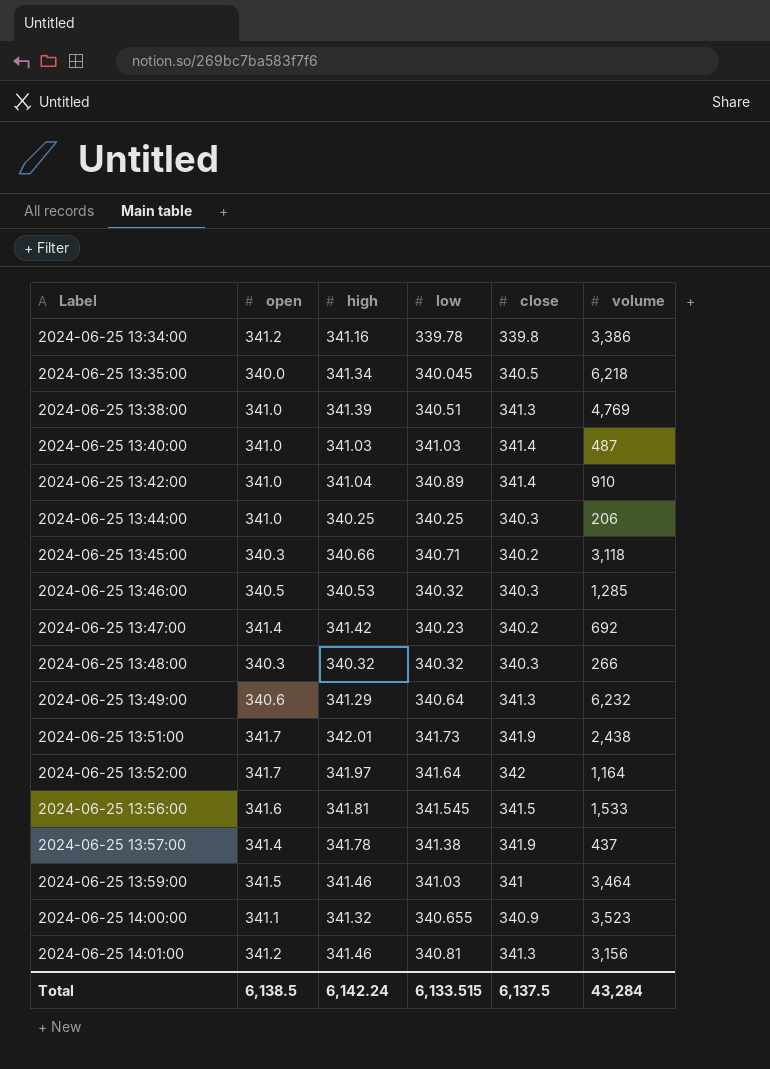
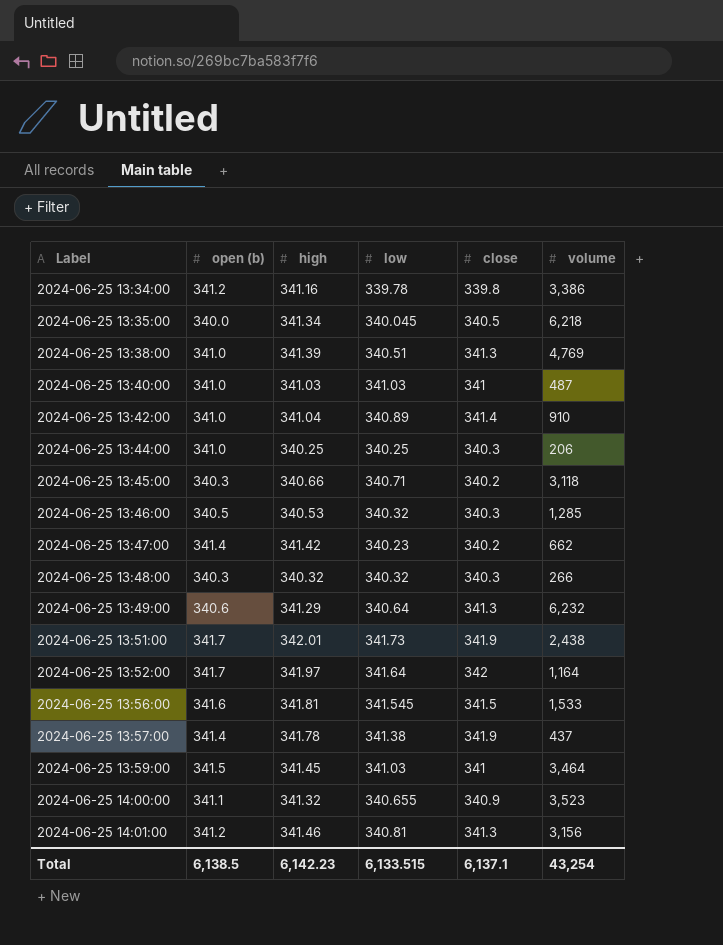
column name: open -> open (b)
2024-06-25 13:40:00 | close: 341.4 -> 341
2024-06-25 13:47:00 | volume: 692 -> 662
2024-06-25 13:59:00 | high: 341.46 -> 341.45
Total | high: 6,142.24 -> 6,142.23
Total | close: 6,137.5 -> 6,137.1
Total | volume: 43,284 -> 43,254

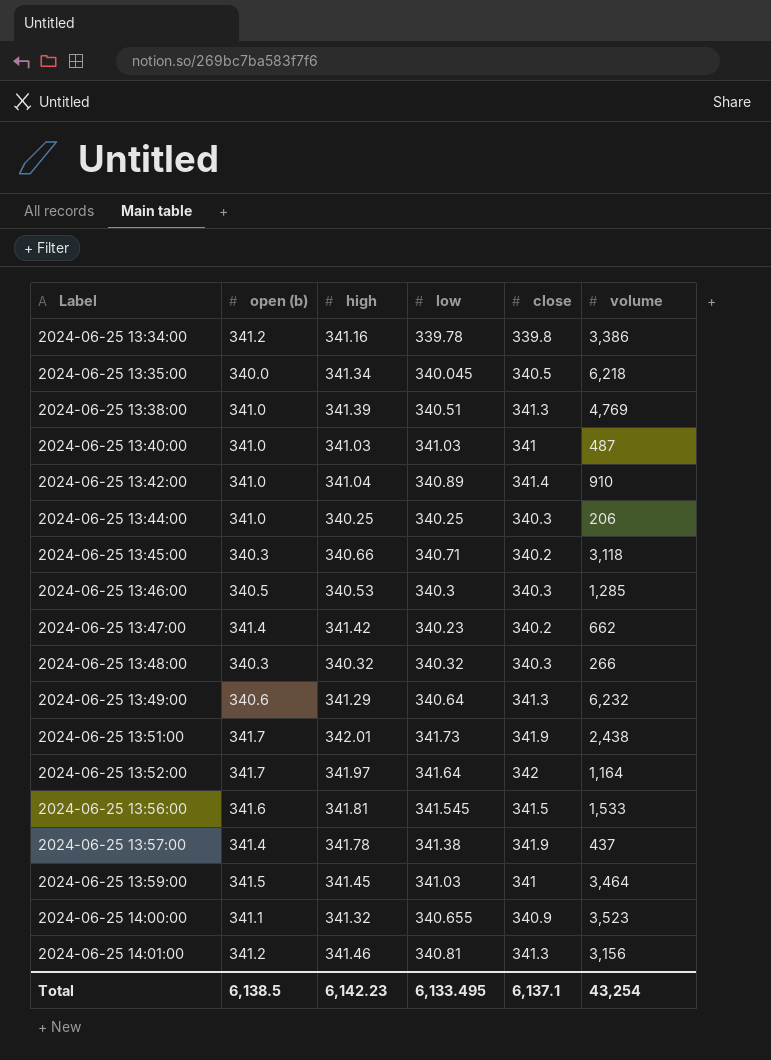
2024-06-25 13:46:00 | low: 340.32 -> 340.3
Total | low: 6,133.515 -> 6,133.495

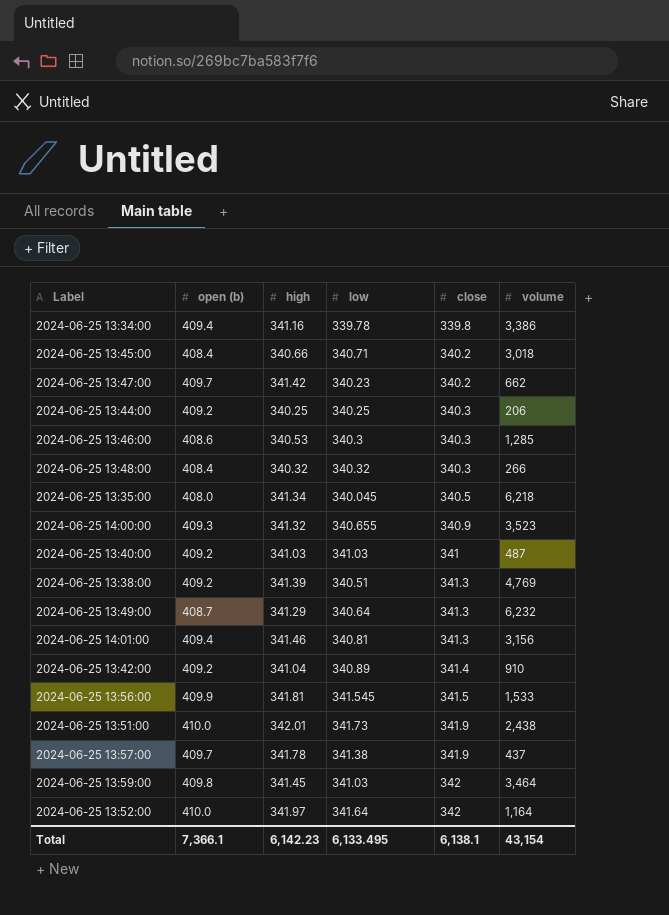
row order: Label ascending -> close ascending
2024-06-25 13:34:00 | open (b): 341.2 -> 409.4
2024-06-25 13:45:00 | open (b): 340.3 -> 408.4
2024-06-25 13:45:00 | volume: 3,118 -> 3,018
2024-06-25 13:47:00 | open (b): 341.4 -> 409.7
2024-06-25 13:44:00 | open (b): 341.0 -> 409.2
2024-06-25 13:46:00 | open (b): 340.5 -> 408.6
2024-06-25 13:48:00 | open (b): 340.3 -> 408.4
2024-06-25 13:35:00 | open (b): 340.0 -> 408.0
2024-06-25 14:00:00 | open (b): 341.1 -> 409.3
2024-06-25 13:40:00 | open (b): 341.0 -> 409.2
2024-06-25 13:38:00 | open (b): 341.0 -> 409.2
2024-06-25 13:49:00 | open (b): 340.6 -> 408.7
2024-06-25 14:01:00 | open (b): 341.2 -> 409.4
2024-06-25 13:42:00 | open (b): 341.0 -> 409.2
2024-06-25 13:56:00 | open (b): 341.6 -> 409.9
2024-06-25 13:51:00 | open (b): 341.7 -> 410.0
2024-06-25 13:57:00 | open (b): 341.4 -> 409.7
2024-06-25 13:59:00 | open (b): 341.5 -> 409.8
2024-06-25 13:59:00 | close: 341 -> 342
2024-06-25 13:52:00 | open (b): 341.7 -> 410.0
Total | open (b): 6,138.5 -> 7,366.1
Total | close: 6,137.1 -> 6,138.1
Total | volume: 43,254 -> 43,154

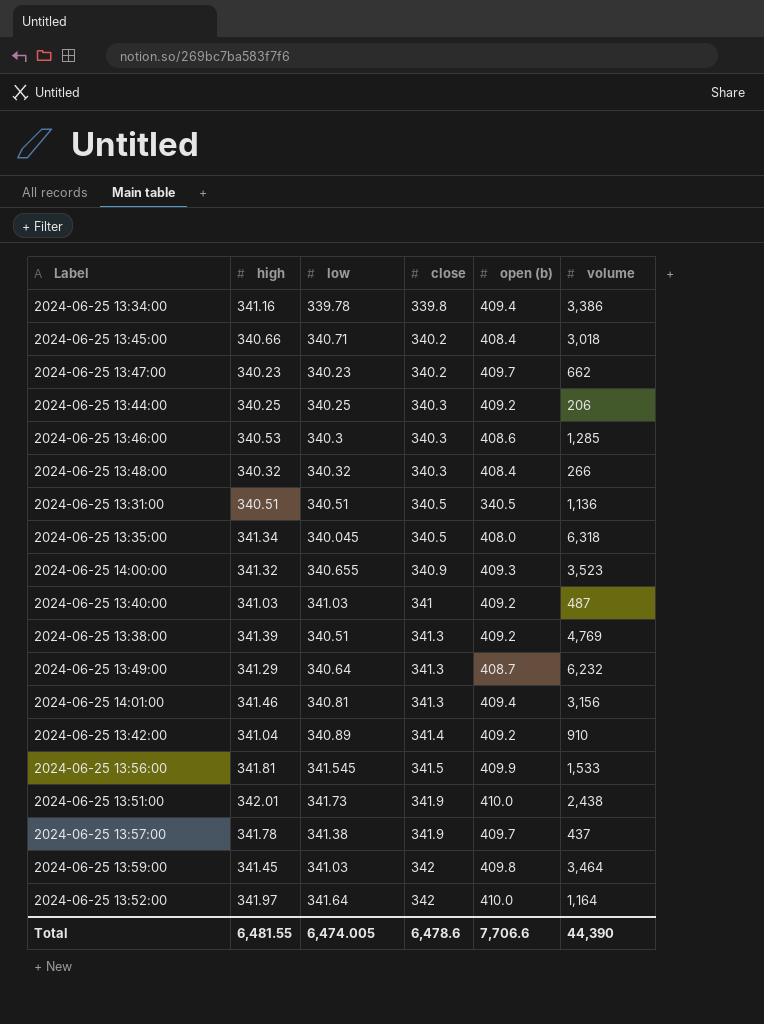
column open (b) | position: 2 -> 5
2024-06-25 13:47:00 | high: 341.42 -> 340.23
row 2024-06-25 13:31:00: none -> 340.51 | 340.51 | 340.5 | 340.5 | 1,136
2024-06-25 13:35:00 | volume: 6,218 -> 6,318
Total | high: 6,142.23 -> 6,481.55
Total | low: 6,133.495 -> 6,474.005
Total | close: 6,138.1 -> 6,478.6
Total | open (b): 7,366.1 -> 7,706.6
Total | volume: 43,154 -> 44,390

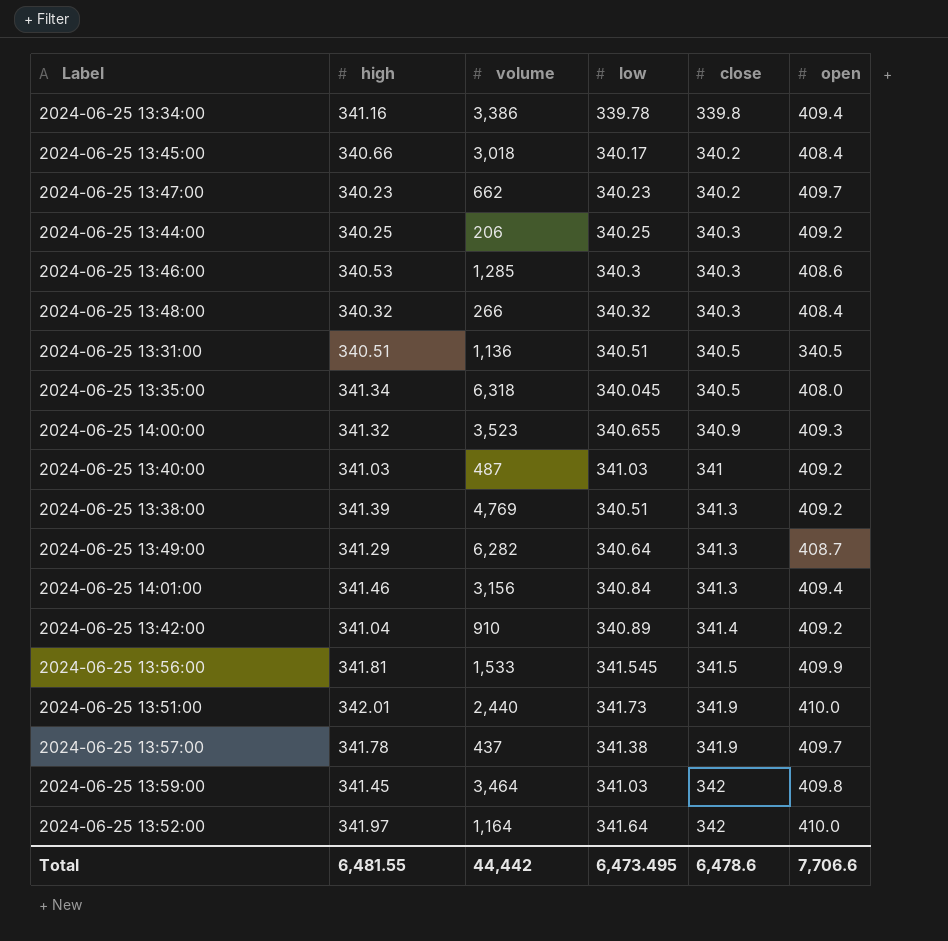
column volume | position: 6 -> 3
column name: open (b) -> open
2024-06-25 13:45:00 | low: 340.71 -> 340.17
2024-06-25 13:49:00 | volume: 6,232 -> 6,282
2024-06-25 14:01:00 | low: 340.81 -> 340.84
2024-06-25 13:51:00 | volume: 2,438 -> 2,440
Total | volume: 44,390 -> 44,442
Total | low: 6,474.005 -> 6,473.495

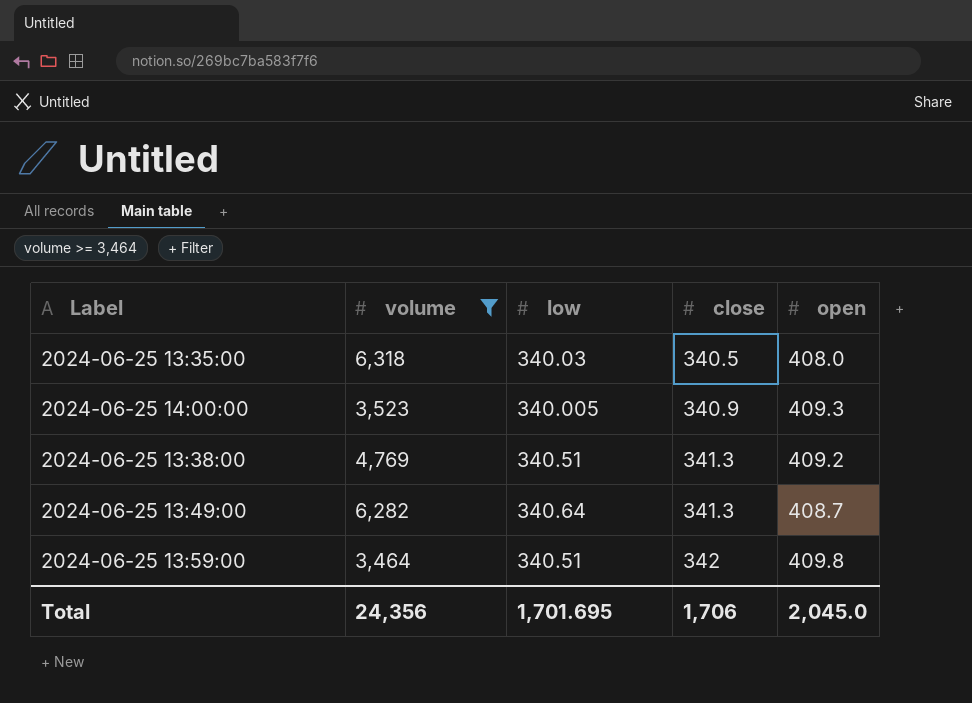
filter: none -> volume >= 3,464
column high | position: 2 -> none
2024-06-25 13:35:00 | low: 340.045 -> 340.03
2024-06-25 14:00:00 | low: 340.655 -> 340.005
2024-06-25 13:59:00 | low: 341.03 -> 340.51
Total | volume: 44,442 -> 24,356
Total | low: 6,473.495 -> 1,701.695
Total | close: 6,478.6 -> 1,706
Total | open: 7,706.6 -> 2,045.0

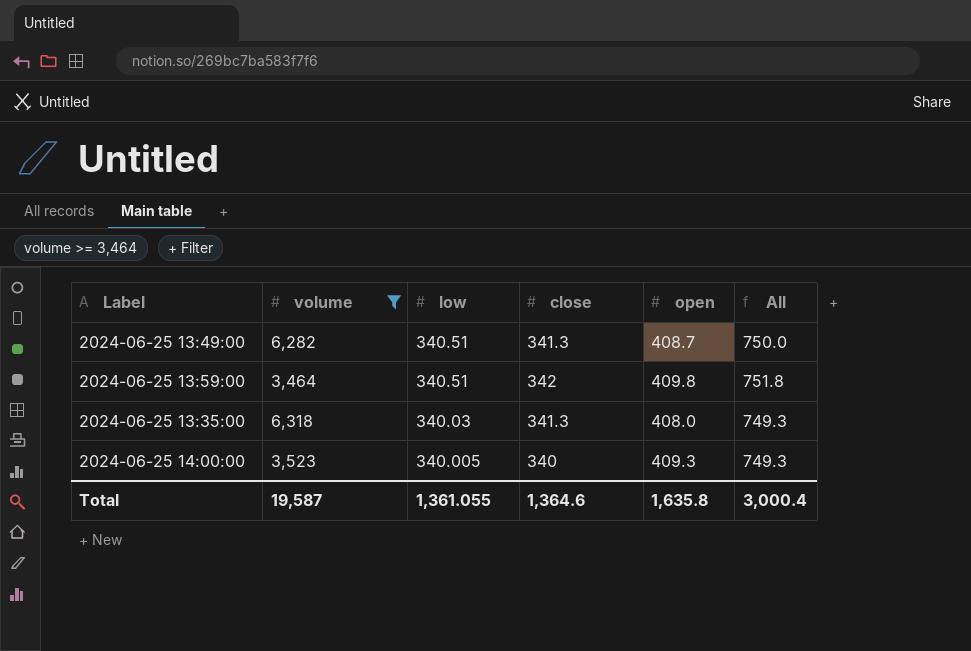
row order: close ascending -> low descending
column All | formula: none -> [close] + [open]
row 2024-06-25 13:38:00: 4,769 | 340.51 | 341.3 | 409.2 -> none
2024-06-25 13:49:00 | low: 340.64 -> 340.51
2024-06-25 13:35:00 | close: 340.5 -> 341.3
2024-06-25 14:00:00 | close: 340.9 -> 340
Total | volume: 24,356 -> 19,587
Total | low: 1,701.695 -> 1,361.055
Total | close: 1,706 -> 1,364.6
Total | open: 2,045.0 -> 1,635.8

